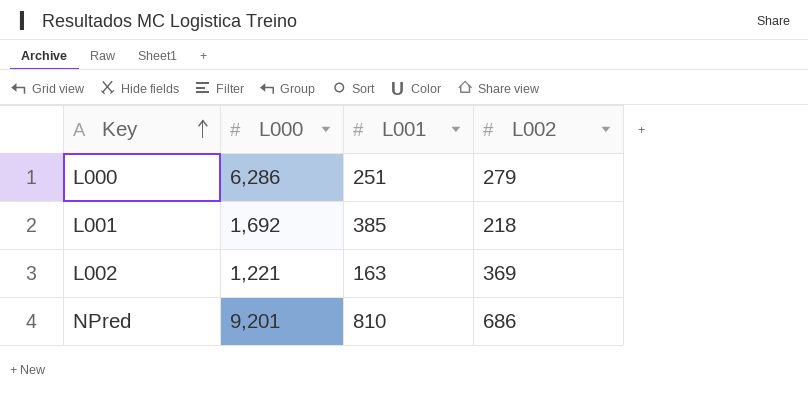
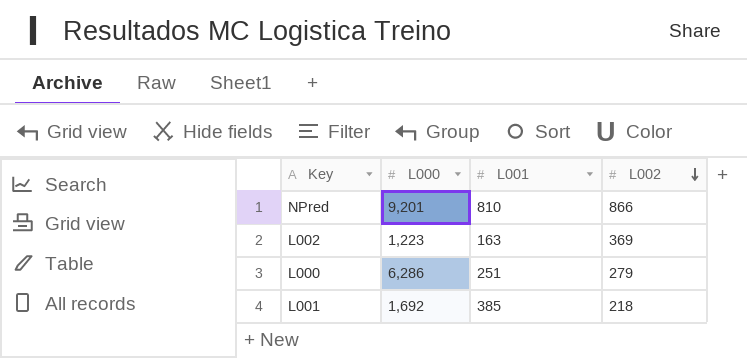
row order: Key ascending -> L002 descending
NPred | L002: 686 -> 866
L002 | L000: 1,221 -> 1,223

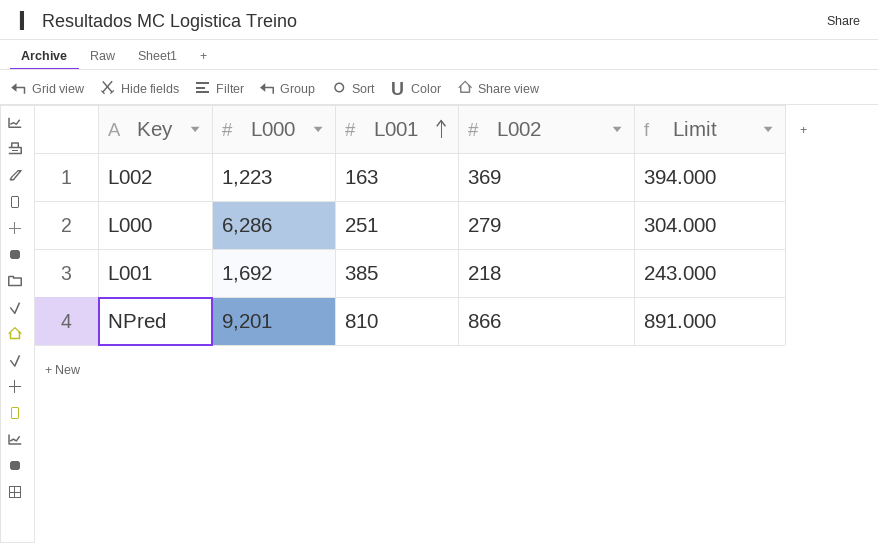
row order: L002 descending -> L001 ascending
column Limit | formula: none -> [L002] + 25

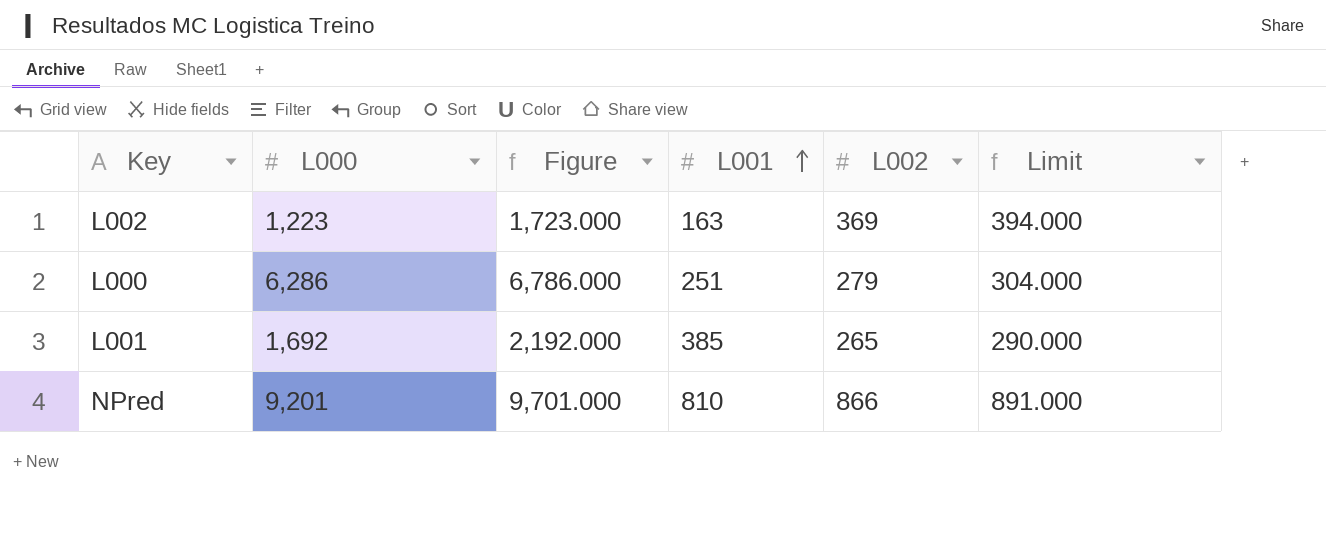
column Figure | formula: none -> [L000] + 500
L001 | L002: 218 -> 265
L001 | Limit: 243.000 -> 290.000

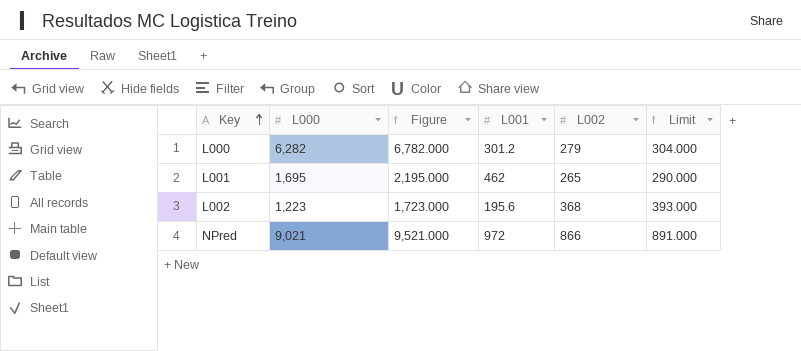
row order: L001 ascending -> Key ascending
L000 | L000: 6,286 -> 6,282
L000 | Figure: 6,786.000 -> 6,782.000
L000 | L001: 251 -> 301.2
L001 | L000: 1,692 -> 1,695
L001 | Figure: 2,192.000 -> 2,195.000
L001 | L001: 385 -> 462
L002 | L001: 163 -> 195.6
L002 | L002: 369 -> 368
L002 | Limit: 394.000 -> 393.000
NPred | L000: 9,201 -> 9,021
NPred | Figure: 9,701.000 -> 9,521.000
NPred | L001: 810 -> 972

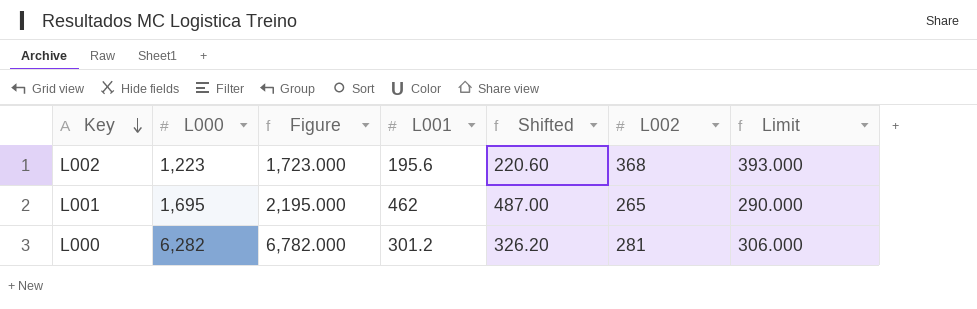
row order: Key ascending -> Key descending
column Shifted | formula: none -> [L001] + 25
row NPred: 9,021 | 9,521.000 | 972 | 866 | 891.000 -> none
L000 | L002: 279 -> 281
L000 | Limit: 304.000 -> 306.000

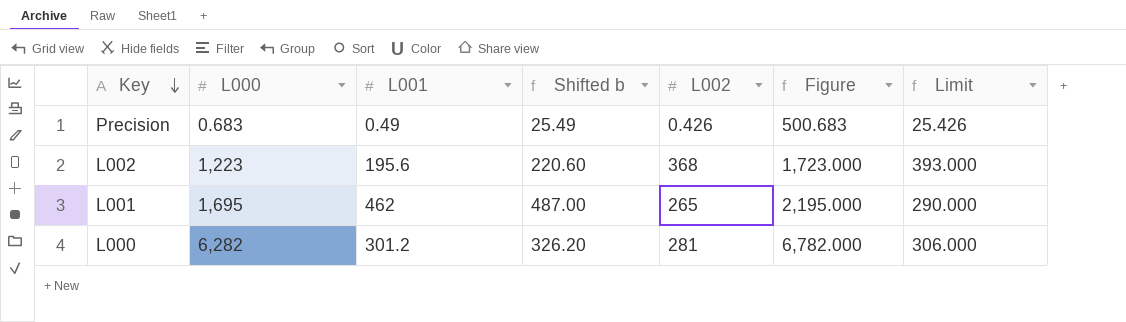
column name: Shifted -> Shifted b
column Figure | position: 3 -> 6
row Precision: none -> 0.683 | 0.49 | 25.49 | 0.426 | 500.683 | 25.426

